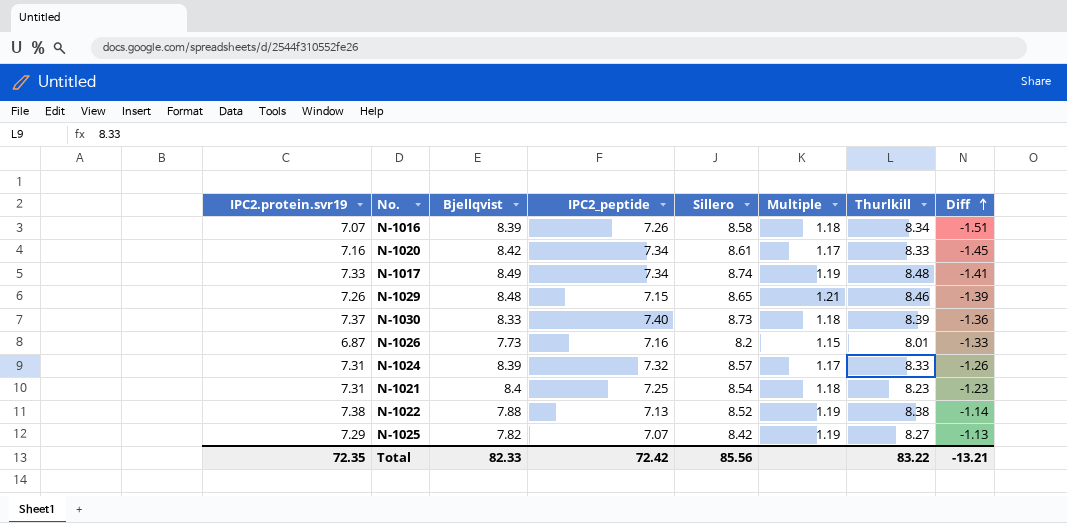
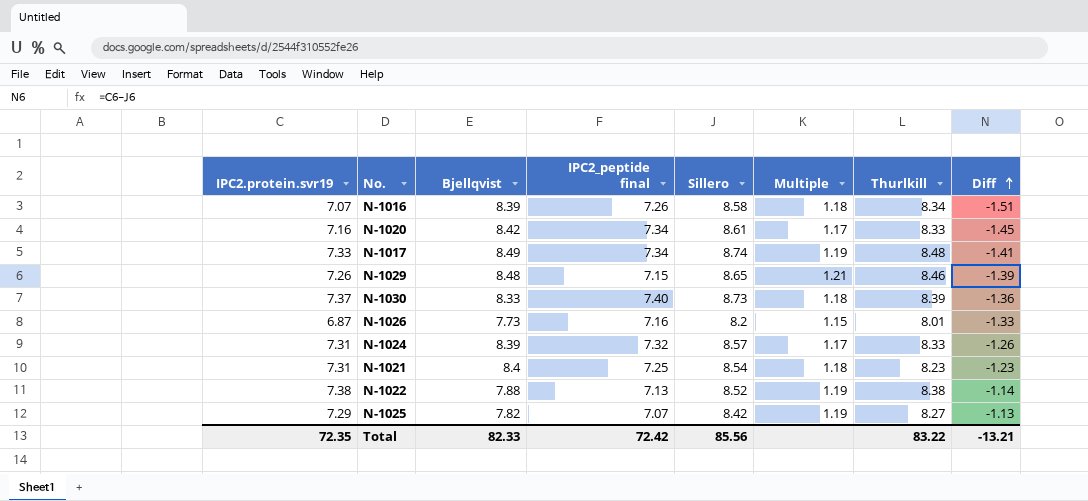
column name: IPC2_peptide -> IPC2_peptide final

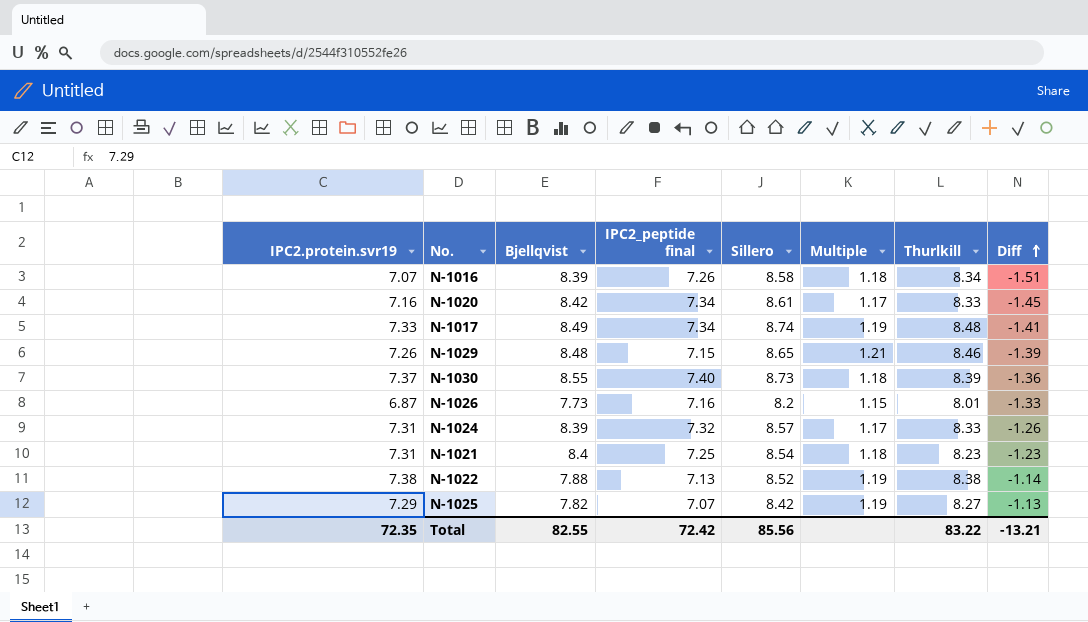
N-1030 | Bjellqvist: 8.33 -> 8.55
Total | Bjellqvist: 82.33 -> 82.55

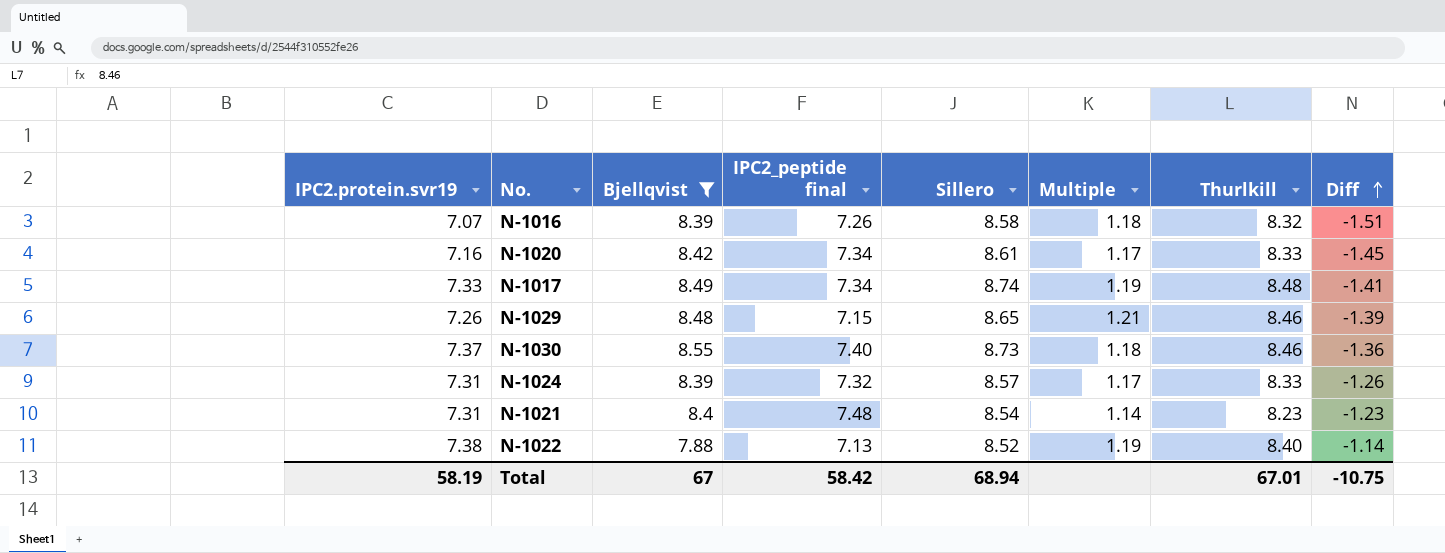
filter: none -> Bjellqvist >= 7.88
N-1016 | Thurlkill: 8.34 -> 8.32
N-1030 | Thurlkill: 8.39 -> 8.46
N-1021 | IPC2_peptide final: 7.25 -> 7.48
N-1021 | Multiple: 1.18 -> 1.14
N-1022 | Thurlkill: 8.38 -> 8.40
Total | IPC2.protein.svr19: 72.35 -> 58.19
Total | Bjellqvist: 82.55 -> 67
Total | IPC2_peptide final: 72.42 -> 58.42
Total | Sillero: 85.56 -> 68.94
Total | Thurlkill: 83.22 -> 67.01
Total | Diff: -13.21 -> -10.75

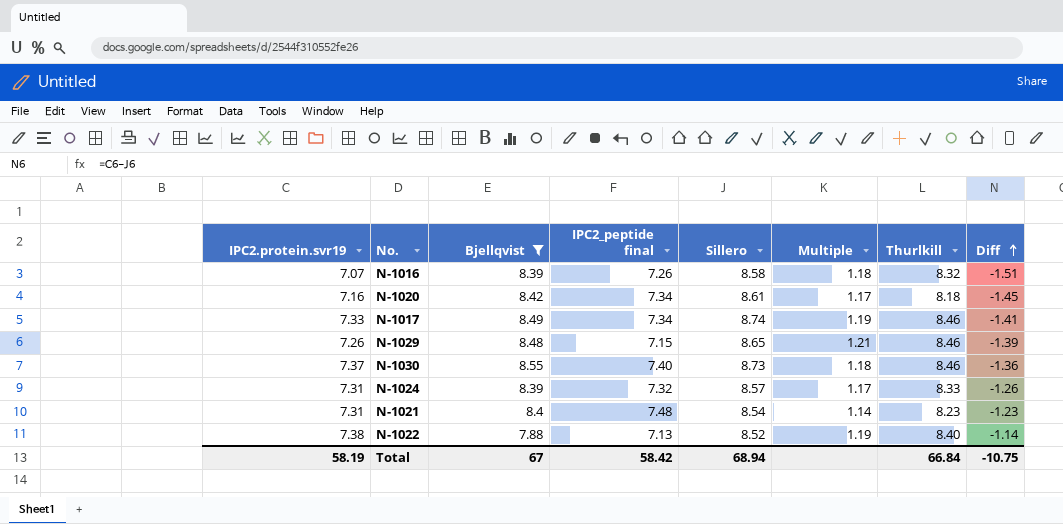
N-1020 | Thurlkill: 8.33 -> 8.18
N-1017 | Thurlkill: 8.48 -> 8.46
Total | Thurlkill: 67.01 -> 66.84

